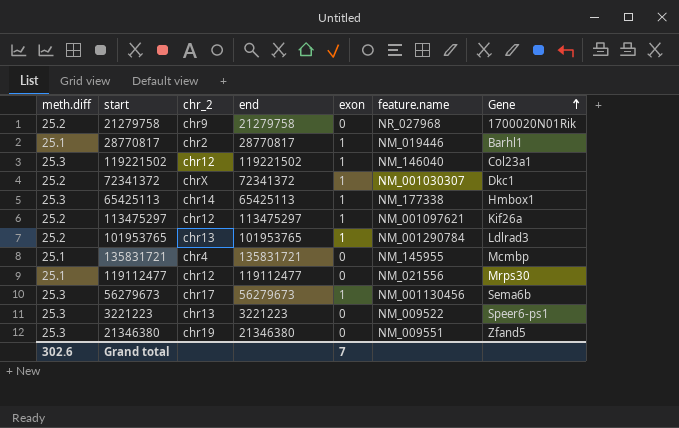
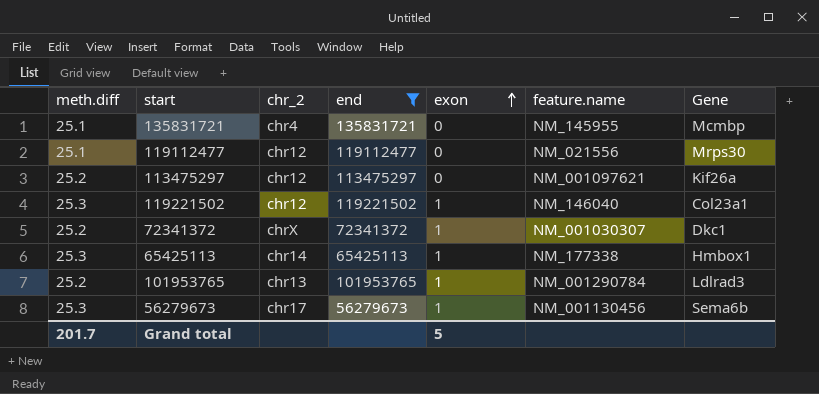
filter: none -> end >= 56279673
row order: Gene ascending -> exon ascending
113475297 | exon: 1 -> 0
Grand total | meth.diff: 302.6 -> 201.7
Grand total | exon: 7 -> 5

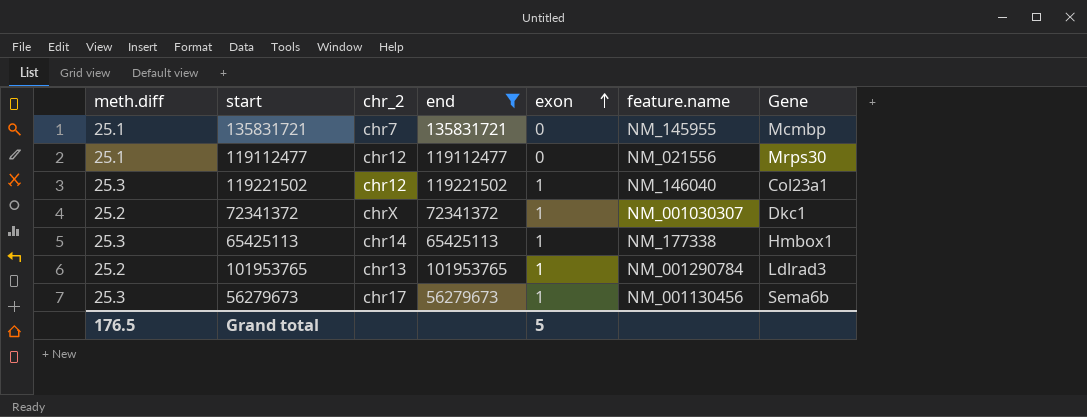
row 113475297: 25.2 | chr12 | 113475297 | 0 | NM_001097621 | Kif26a -> none
135831721 | chr_2: chr4 -> chr7
Grand total | meth.diff: 201.7 -> 176.5

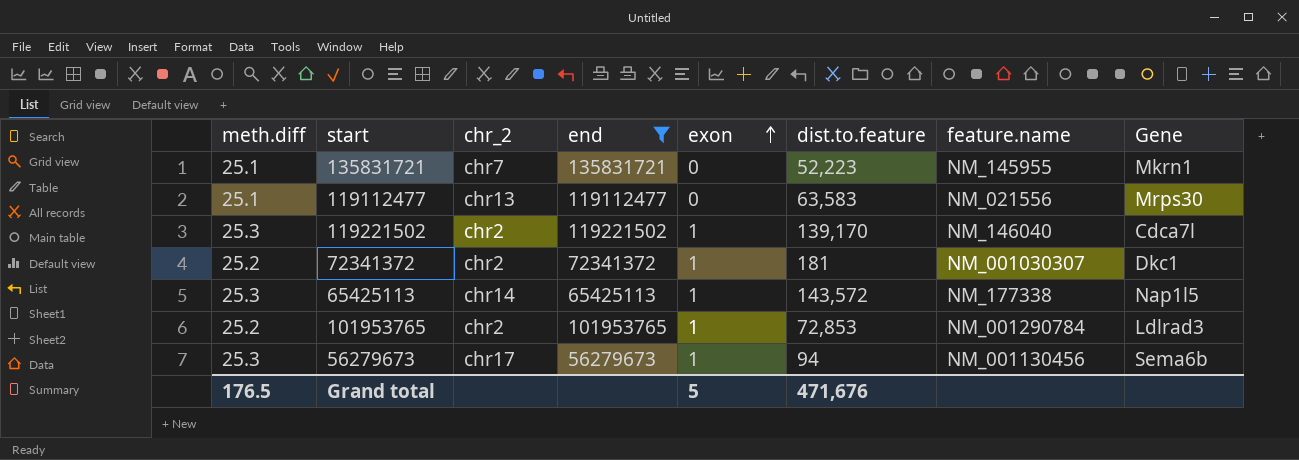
column dist.to.feature | position: none -> 6
135831721 | Gene: Mcmbp -> Mkrn1
119112477 | chr_2: chr12 -> chr13
119221502 | chr_2: chr12 -> chr2
119221502 | Gene: Col23a1 -> Cdca7l
72341372 | chr_2: chrX -> chr2
65425113 | Gene: Hmbox1 -> Nap1l5
101953765 | chr_2: chr13 -> chr2

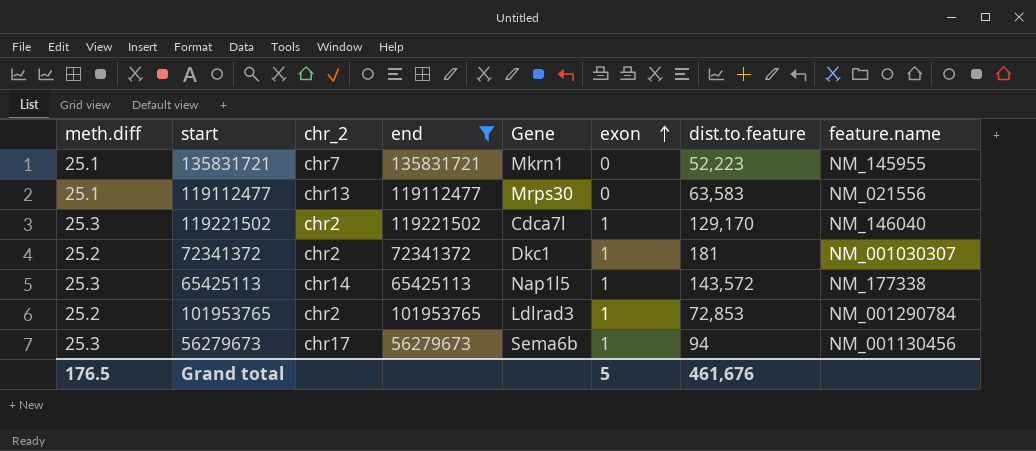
column Gene | position: 8 -> 5
119221502 | dist.to.feature: 139,170 -> 129,170
Grand total | dist.to.feature: 471,676 -> 461,676

